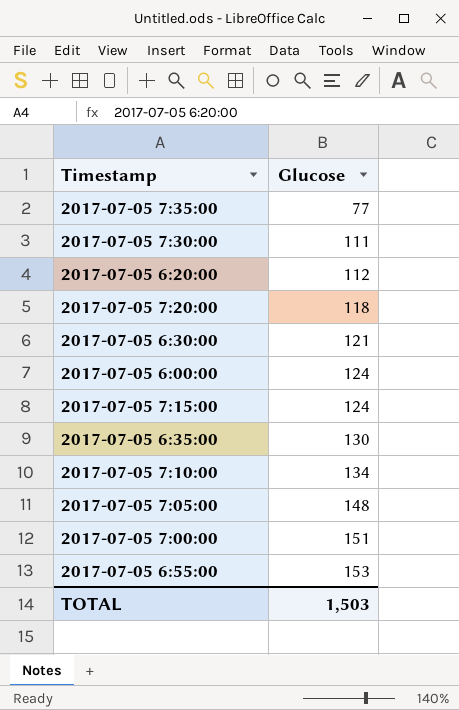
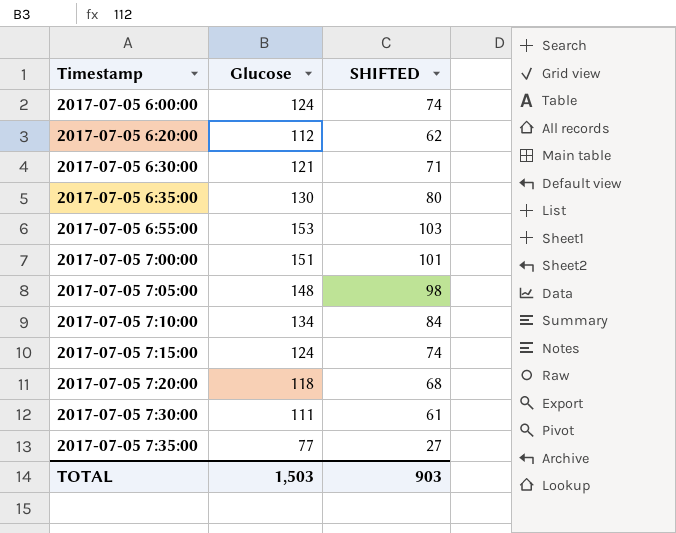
row order: Glucose ascending -> Timestamp ascending
column SHIFTED | formula: none -> [Glucose] - 50

